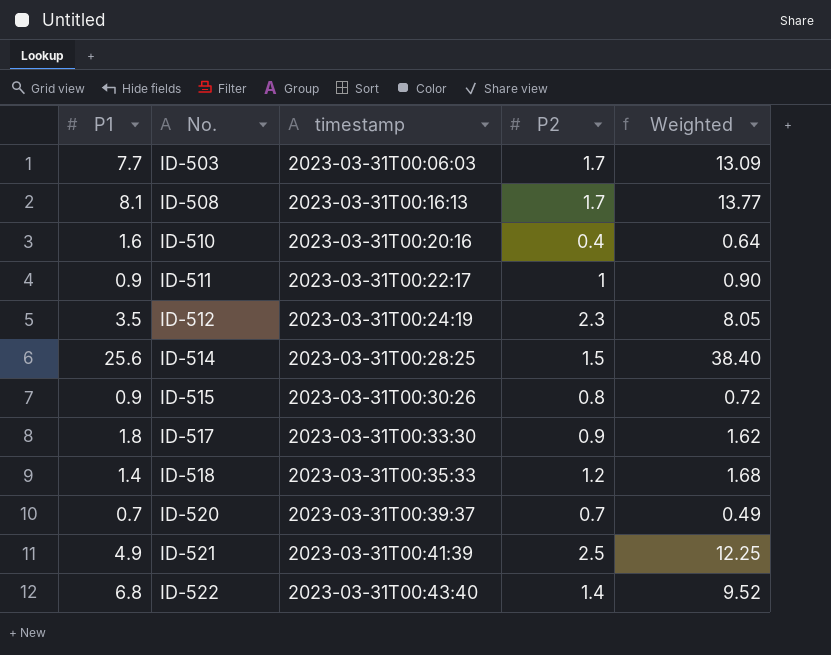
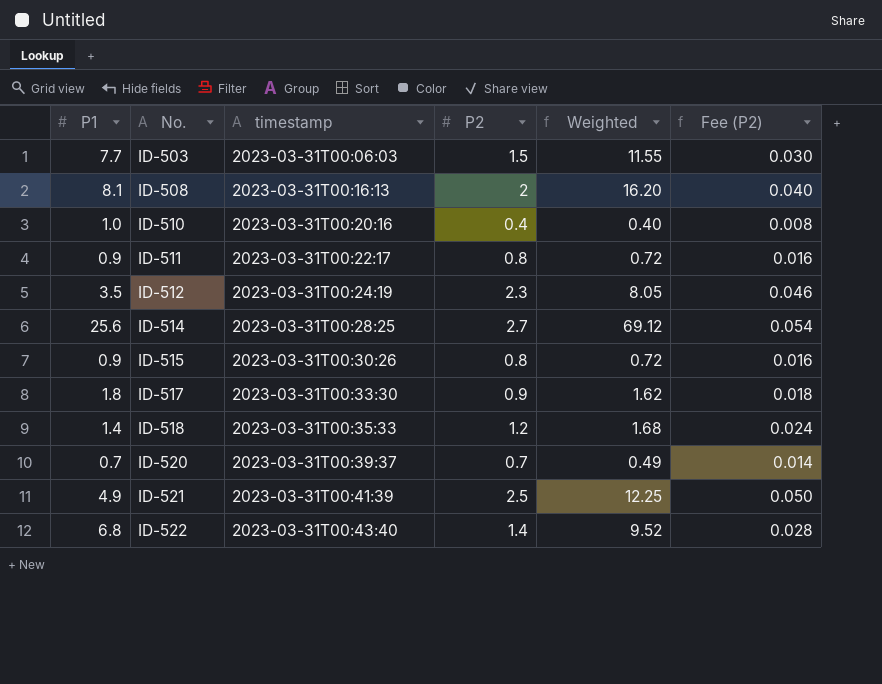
column Fee (P2) | formula: none -> [P2] * 0.02
ID-503 | P2: 1.7 -> 1.5
ID-503 | Weighted: 13.09 -> 11.55
ID-508 | P2: 1.7 -> 2
ID-508 | Weighted: 13.77 -> 16.20
ID-510 | P1: 1.6 -> 1.0
ID-510 | Weighted: 0.64 -> 0.40
ID-511 | P2: 1 -> 0.8
ID-511 | Weighted: 0.90 -> 0.72
ID-514 | P2: 1.5 -> 2.7
ID-514 | Weighted: 38.40 -> 69.12

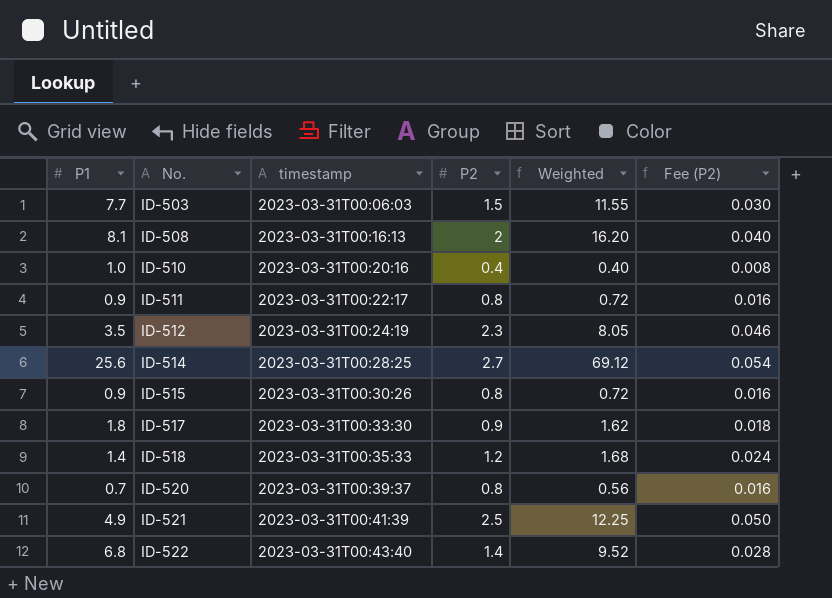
ID-520 | P2: 0.7 -> 0.8
ID-520 | Weighted: 0.49 -> 0.56
ID-520 | Fee (P2): 0.014 -> 0.016

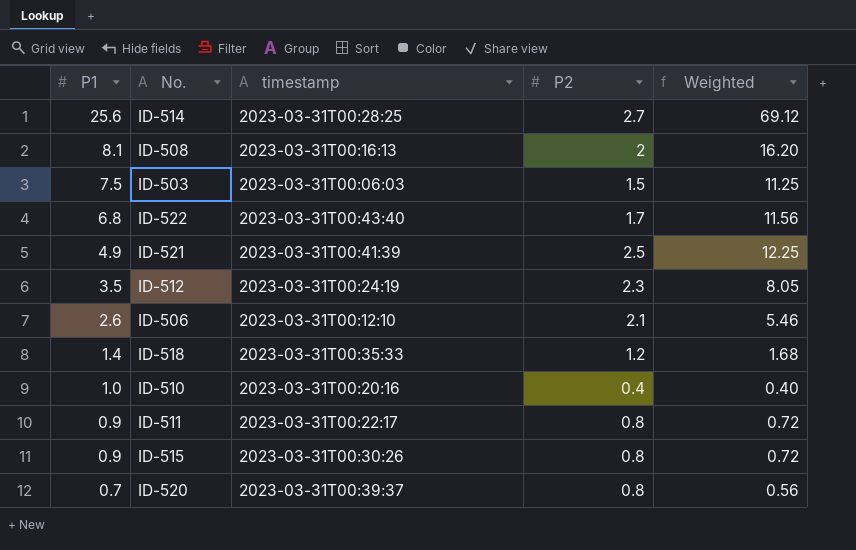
row order: No. ascending -> P1 descending
column Fee (P2) | formula: [P2] * 0.02 -> none
row ID-517: 1.8 | 2023-03-31T00:33:30 | 0.9 | 1.62 | 0.018 -> none
ID-503 | P1: 7.7 -> 7.5
ID-503 | Weighted: 11.55 -> 11.25
ID-522 | P2: 1.4 -> 1.7
ID-522 | Weighted: 9.52 -> 11.56
row ID-506: none -> 2.6 | 2023-03-31T00:12:10 | 2.1 | 5.46

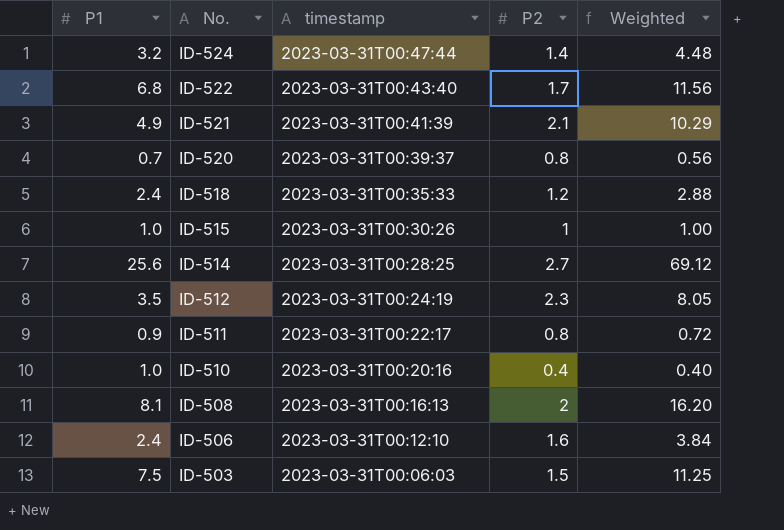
row order: P1 descending -> No. descending
row ID-524: none -> 3.2 | 2023-03-31T00:47:44 | 1.4 | 4.48
ID-521 | P2: 2.5 -> 2.1
ID-521 | Weighted: 12.25 -> 10.29
ID-518 | P1: 1.4 -> 2.4
ID-518 | Weighted: 1.68 -> 2.88
ID-515 | P1: 0.9 -> 1.0
ID-515 | P2: 0.8 -> 1
ID-515 | Weighted: 0.72 -> 1.00
ID-506 | P1: 2.6 -> 2.4
ID-506 | P2: 2.1 -> 1.6
ID-506 | Weighted: 5.46 -> 3.84

